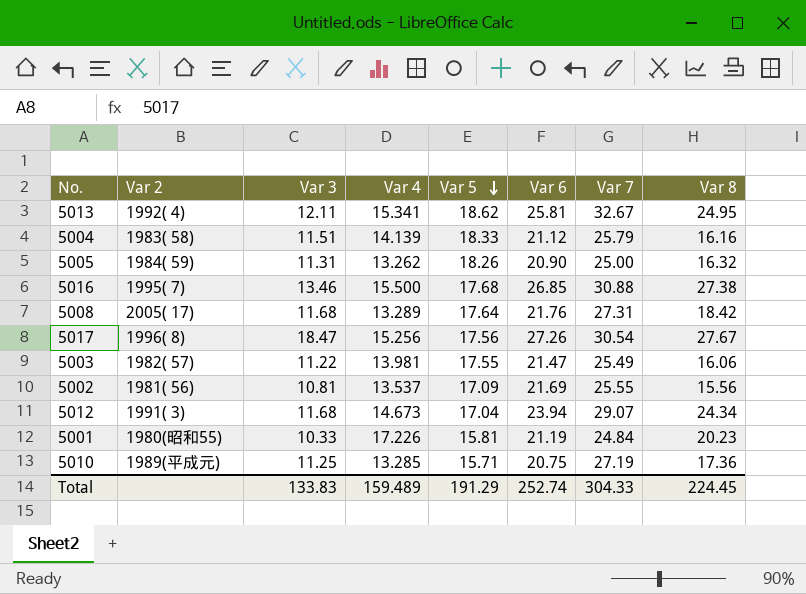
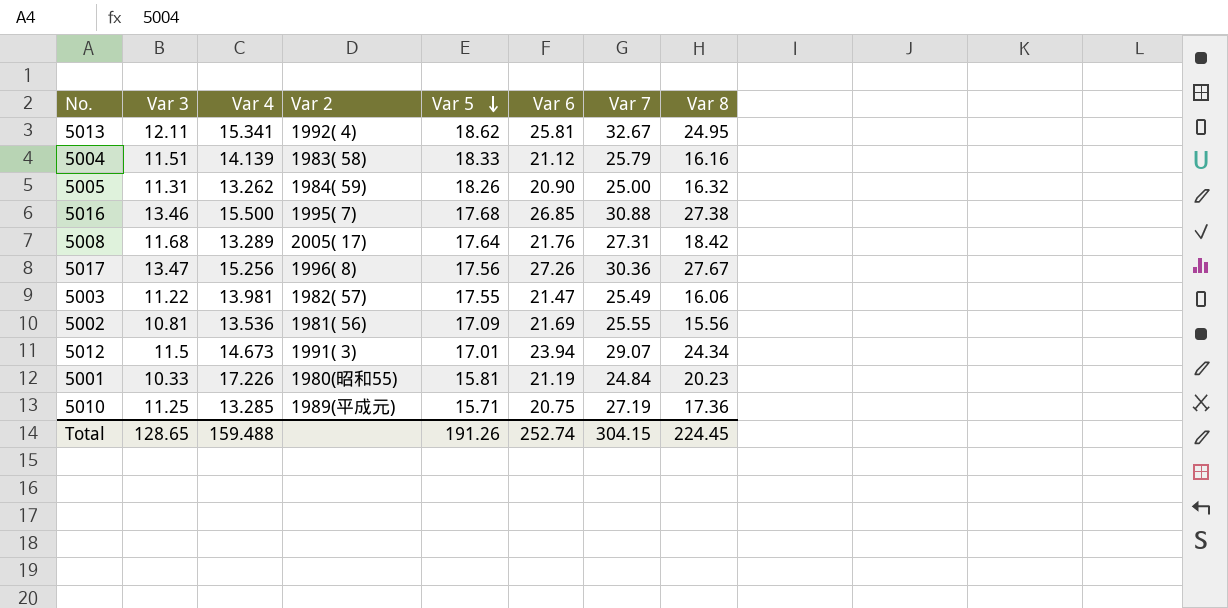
column Var 2 | position: 2 -> 4
5017 | Var 3: 18.47 -> 13.47
5017 | Var 7: 30.54 -> 30.36
5002 | Var 4: 13.537 -> 13.536
5012 | Var 3: 11.68 -> 11.5
5012 | Var 5: 17.04 -> 17.01
Total | Var 3: 133.83 -> 128.65
Total | Var 4: 159.489 -> 159.488
Total | Var 5: 191.29 -> 191.26
Total | Var 7: 304.33 -> 304.15

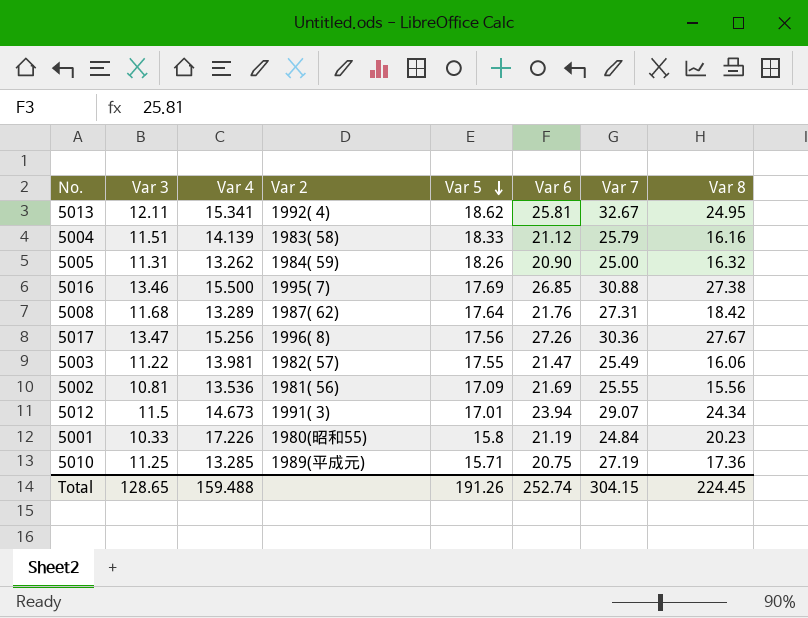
5016 | Var 5: 17.68 -> 17.69
5008 | Var 2: 2005( 17) -> 1987( 62)
5001 | Var 5: 15.81 -> 15.8

